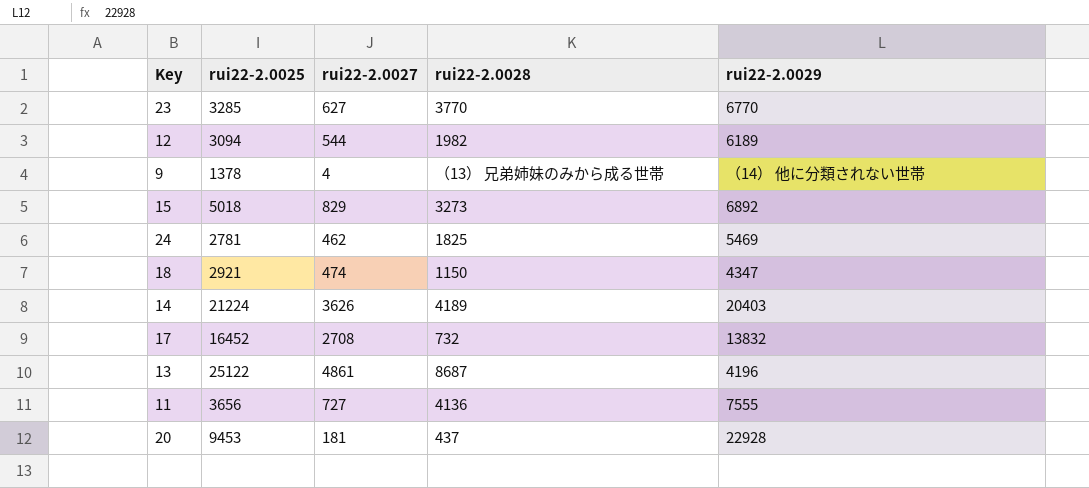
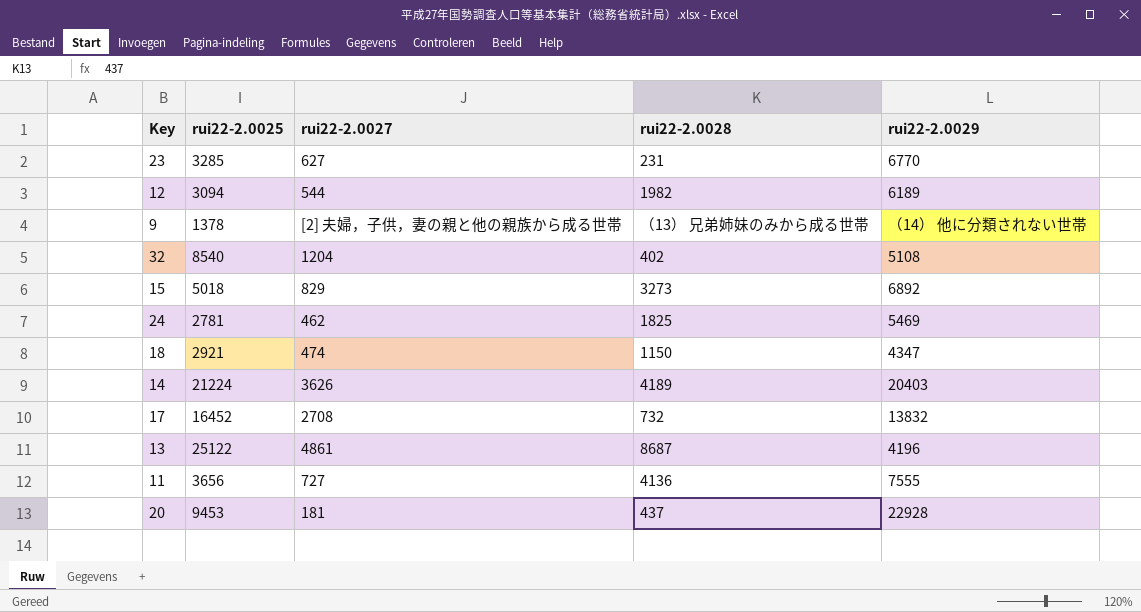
23 | rui22-2.0028: 3770 -> 231
9 | rui22-2.0027: 4 -> [2] 夫婦，子供，妻の親と他の親族から成る世帯
row 32: none -> 8540 | 1204 | 402 | 5108

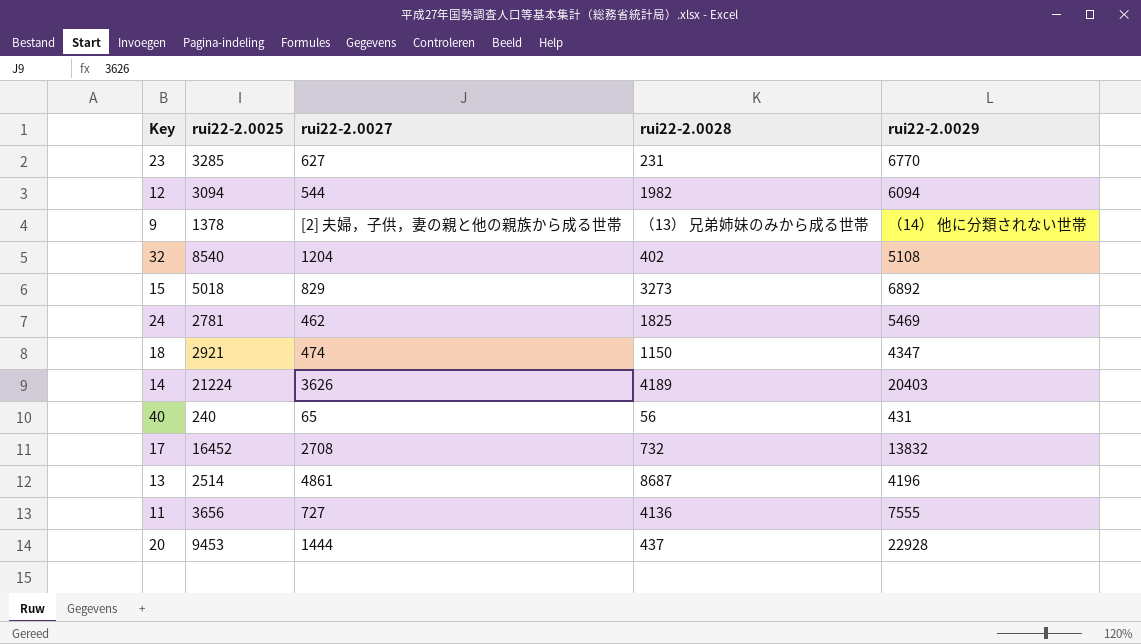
12 | rui22-2.0029: 6189 -> 6094
row 40: none -> 240 | 65 | 56 | 431
13 | rui22-2.0025: 25122 -> 2514
20 | rui22-2.0027: 181 -> 1444

